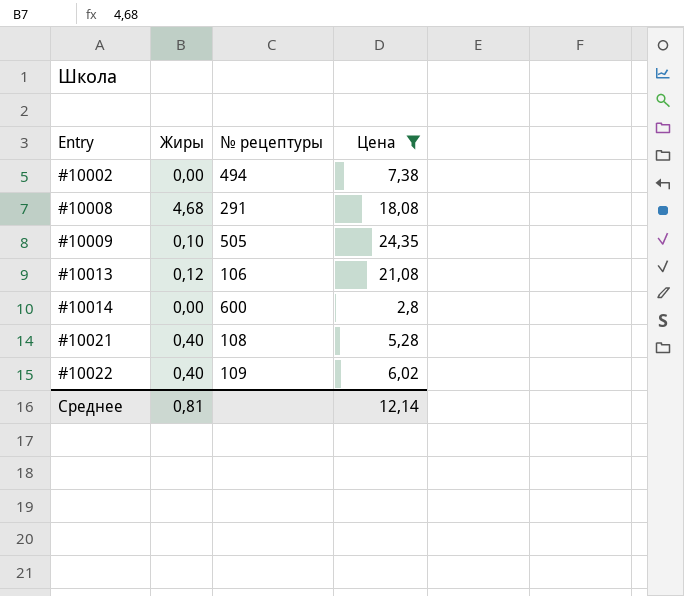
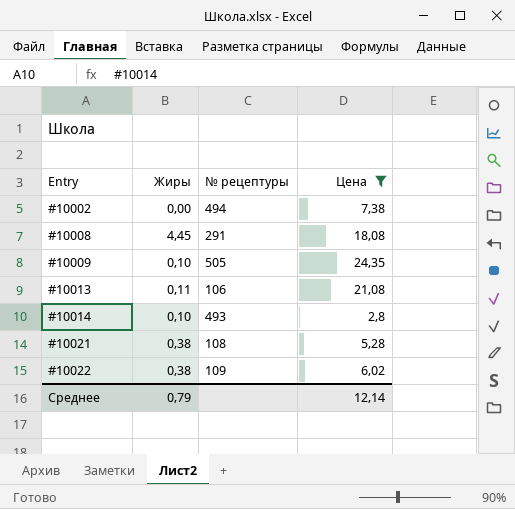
#10008 | Жиры: 4,68 -> 4,45
#10013 | Жиры: 0,12 -> 0,11
#10014 | Жиры: 0,00 -> 0,10
#10014 | № рецептуры: 600 -> 493
#10021 | Жиры: 0,40 -> 0,38
#10022 | Жиры: 0,40 -> 0,38
Среднее | Жиры: 0,81 -> 0,79

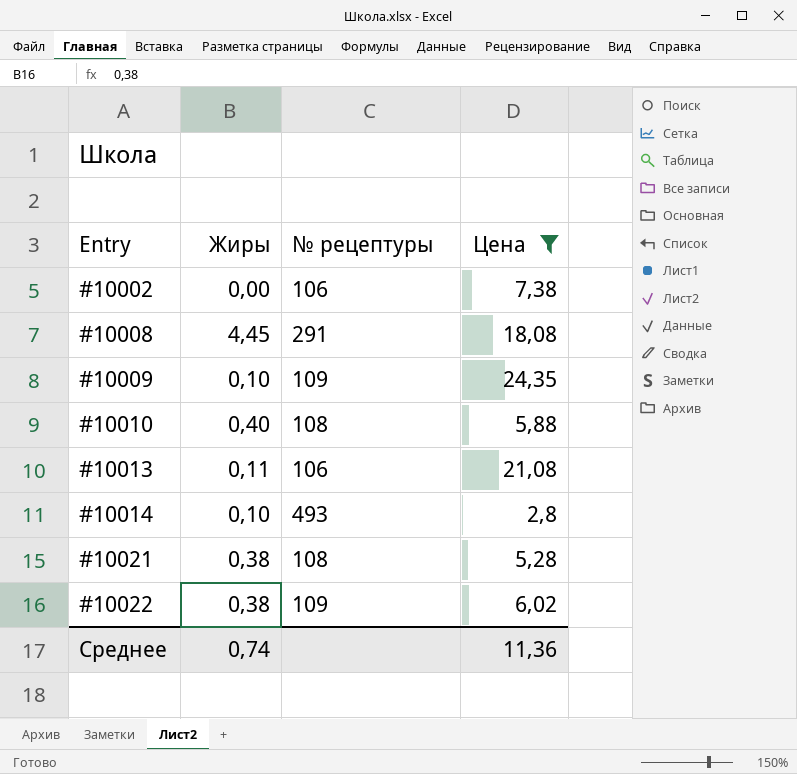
#10002 | № рецептуры: 494 -> 106
#10009 | № рецептуры: 505 -> 109
row #10010: none -> 0,40 | 108 | 5,88
Среднее | Жиры: 0,79 -> 0,74
Среднее | Цена: 12,14 -> 11,36

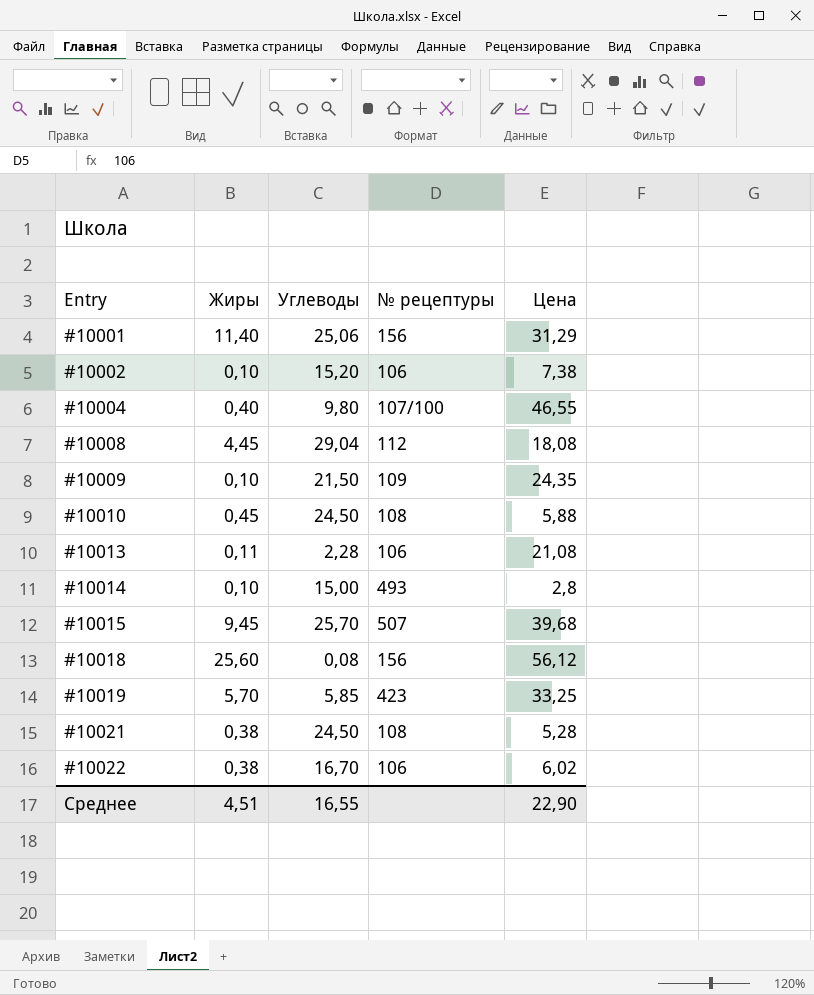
filter: Цена <= 24,35 -> none
column Углеводы | position: none -> 3
#10002 | Жиры: 0,00 -> 0,10
#10008 | № рецептуры: 291 -> 112
#10010 | Жиры: 0,40 -> 0,45
#10022 | № рецептуры: 109 -> 106
Среднее | Жиры: 0,74 -> 4,51
Среднее | Цена: 11,36 -> 22,90

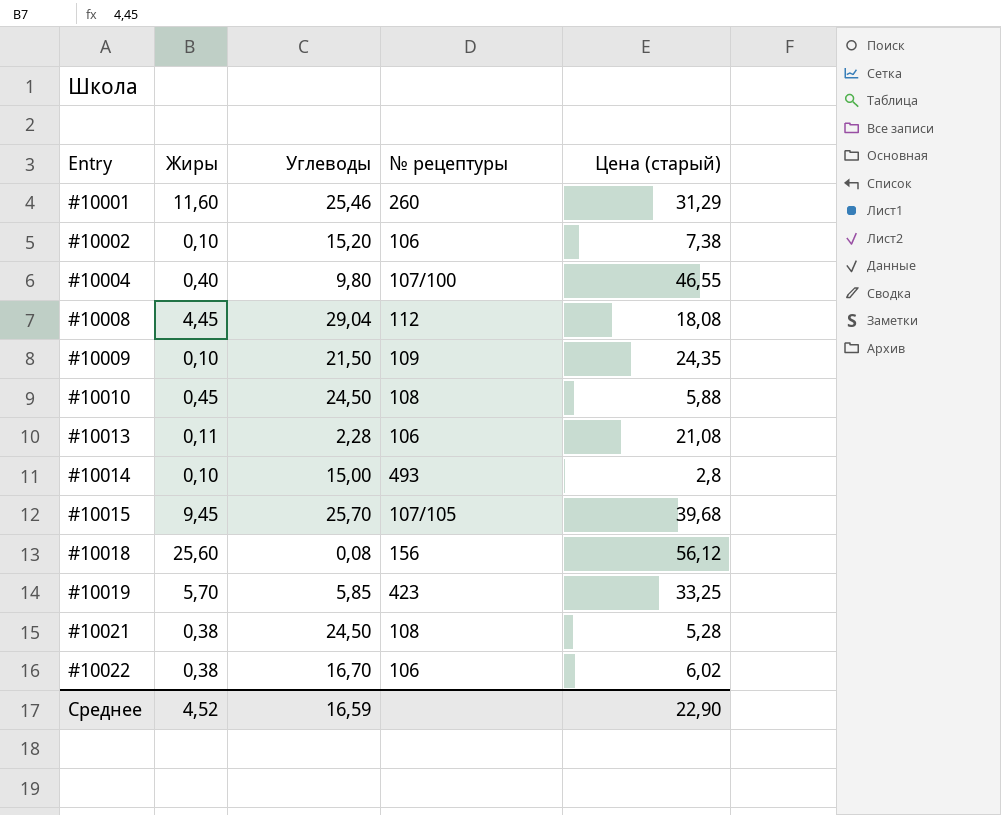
column name: Цена -> Цена (старый)
#10001 | Жиры: 11,40 -> 11,60
#10001 | Углеводы: 25,06 -> 25,46
#10001 | № рецептуры: 156 -> 260
#10015 | № рецептуры: 507 -> 107/105
Среднее | Жиры: 4,51 -> 4,52
Среднее | Углеводы: 16,55 -> 16,59

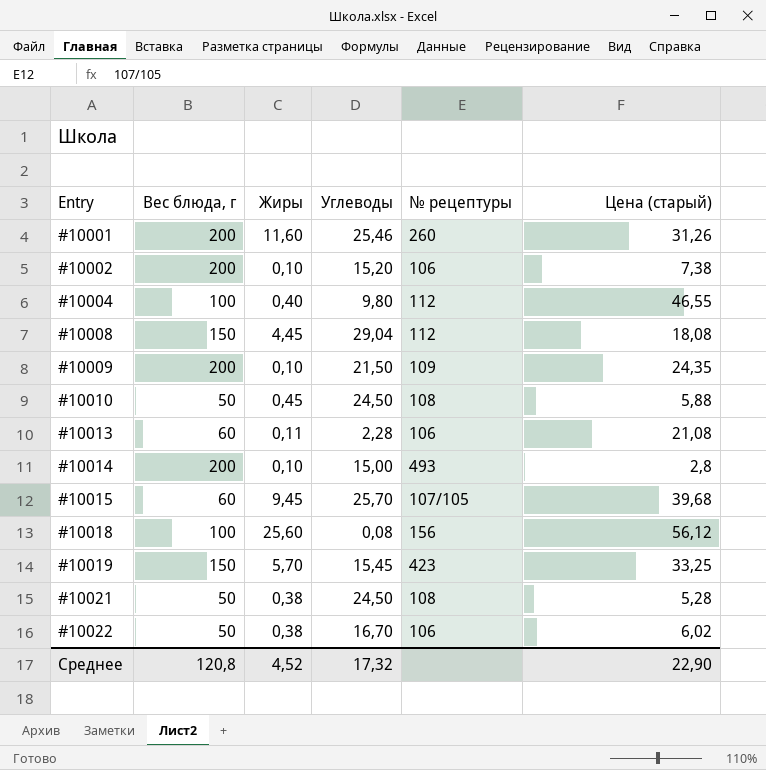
column Вес блюда, г | position: none -> 2
#10001 | Цена (старый): 31,29 -> 31,26
#10004 | № рецептуры: 107/100 -> 112
#10019 | Углеводы: 5,85 -> 15,45
Среднее | Углеводы: 16,59 -> 17,32

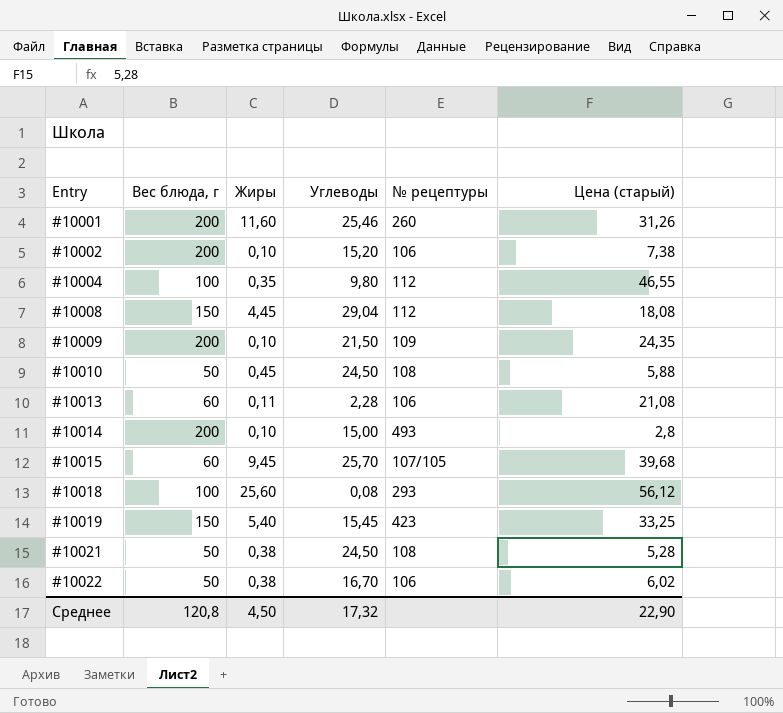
#10004 | Жиры: 0,40 -> 0,35
#10018 | № рецептуры: 156 -> 293
#10019 | Жиры: 5,70 -> 5,40
Среднее | Жиры: 4,52 -> 4,50

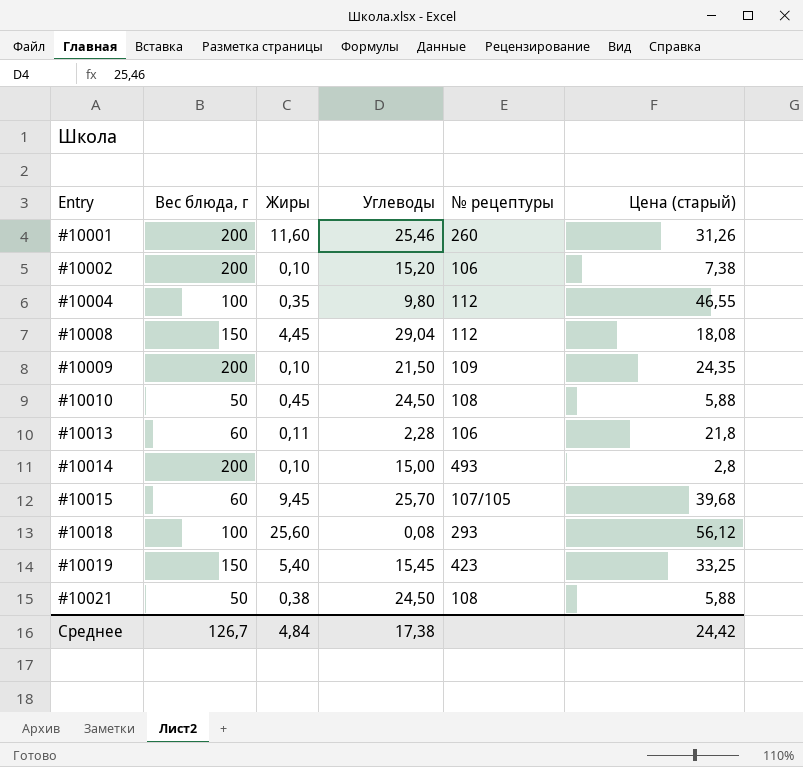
row #10022: 50 | 0,38 | 16,70 | 106 | 6,02 -> none
#10013 | Цена (старый): 21,08 -> 21,8
#10021 | Цена (старый): 5,28 -> 5,88
Среднее | Вес блюда, г: 120,8 -> 126,7
Среднее | Жиры: 4,50 -> 4,84
Среднее | Углеводы: 17,32 -> 17,38
Среднее | Цена (старый): 22,90 -> 24,42

